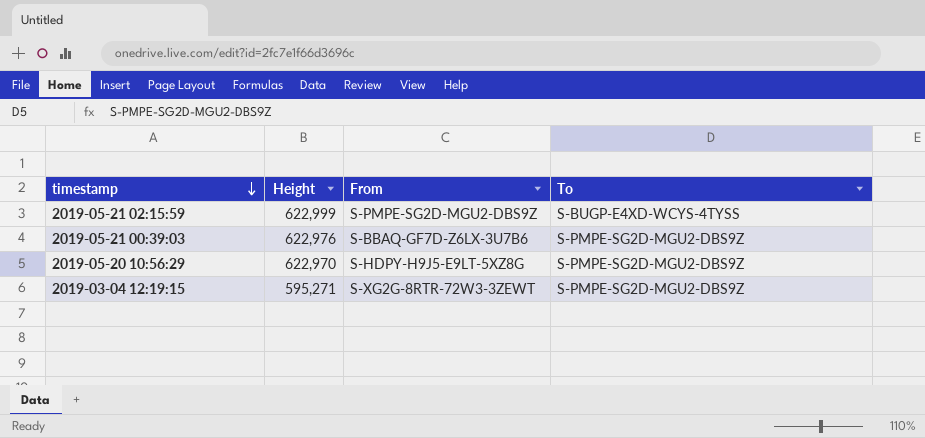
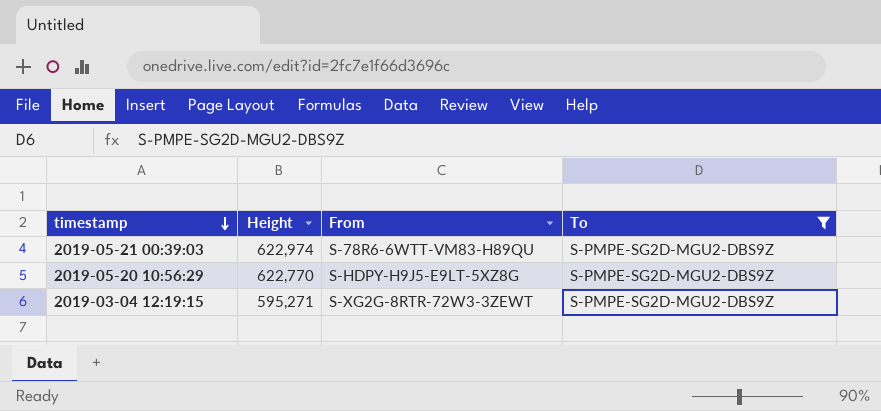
filter: none -> To = S-PMPE-SG2D-MGU2-DBS9Z
2019-05-21 00:39:03 | Height: 622,976 -> 622,974
2019-05-21 00:39:03 | From: S-BBAQ-GF7D-Z6LX-3U7B6 -> S-78R6-6WTT-VM83-H89QU
2019-05-20 10:56:29 | Height: 622,970 -> 622,770

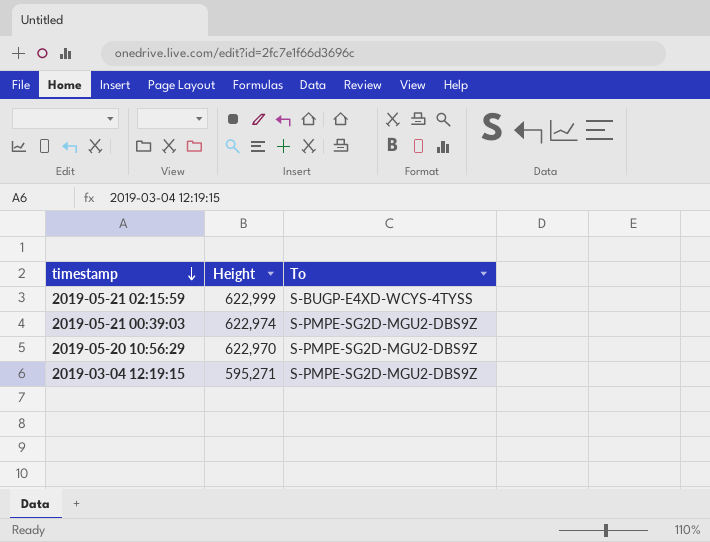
filter: To = S-PMPE-SG2D-MGU2-DBS9Z -> none
column From | position: 3 -> none
2019-05-20 10:56:29 | Height: 622,770 -> 622,970

